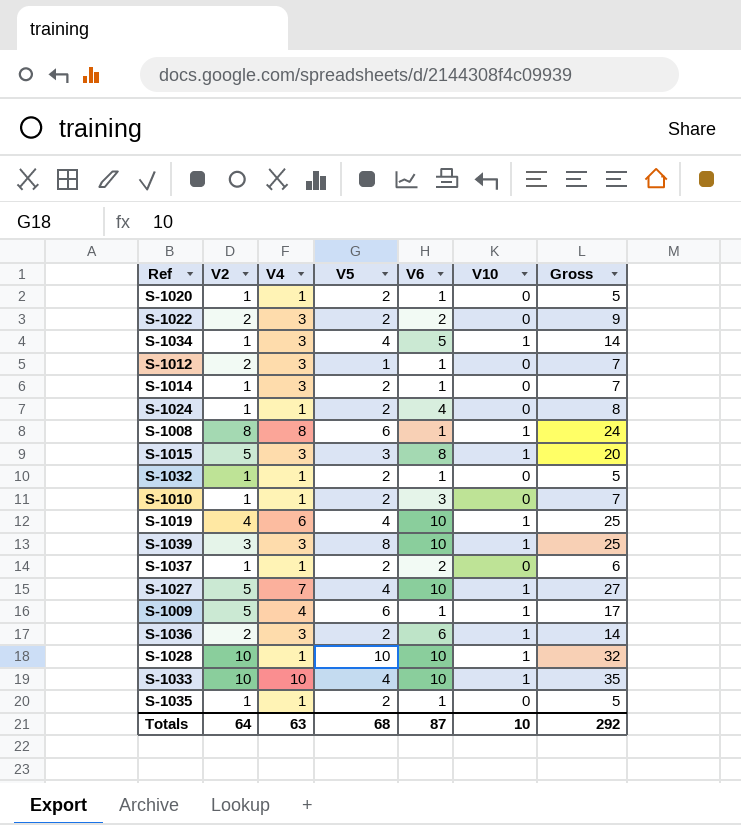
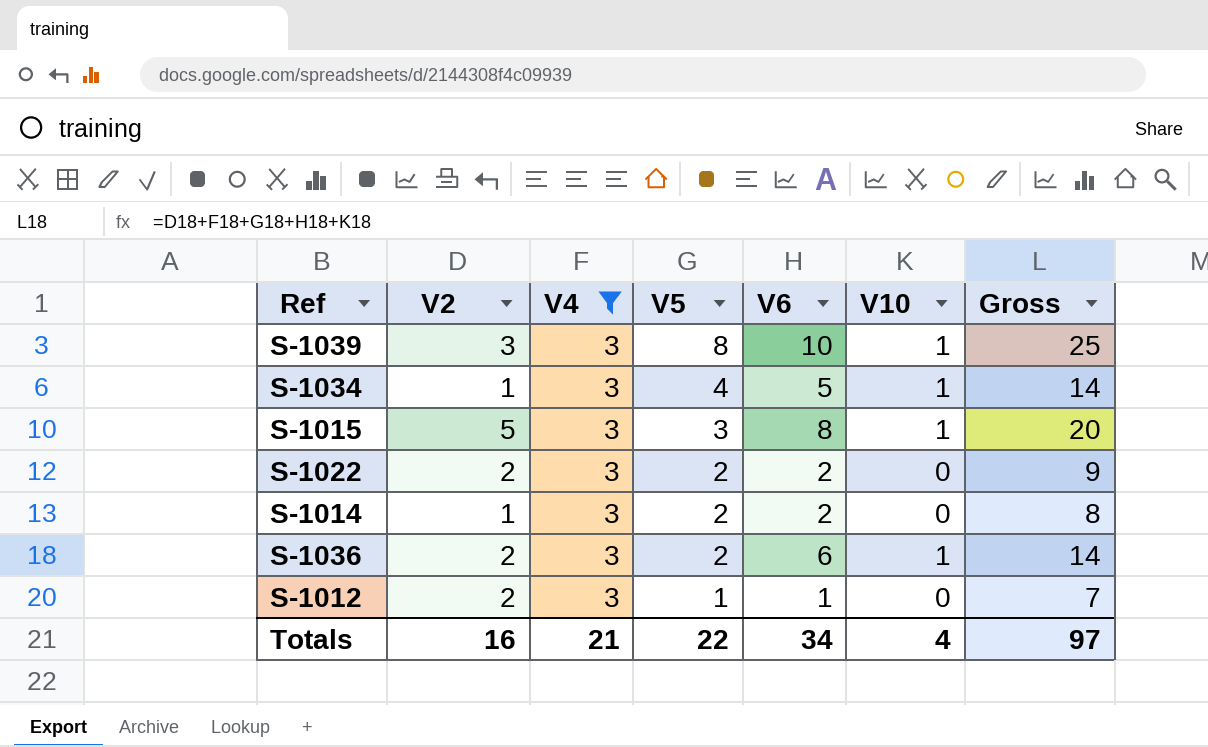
filter: none -> V4 = 3
row order: none -> V5 descending
S-1014 | V6: 1 -> 2
S-1014 | Gross: 7 -> 8
Totals | V2: 64 -> 16
Totals | V4: 63 -> 21
Totals | V5: 68 -> 22
Totals | V6: 87 -> 34
Totals | V10: 10 -> 4
Totals | Gross: 292 -> 97

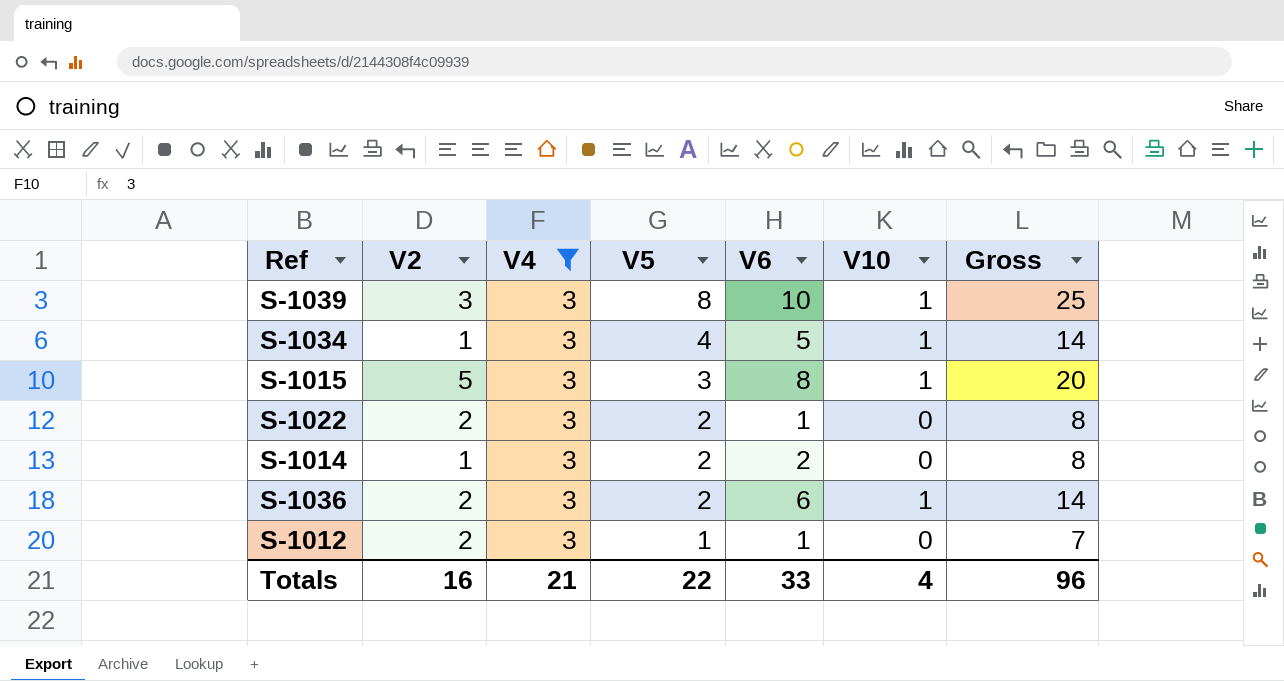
S-1022 | V6: 2 -> 1
S-1022 | Gross: 9 -> 8
Totals | V6: 34 -> 33
Totals | Gross: 97 -> 96

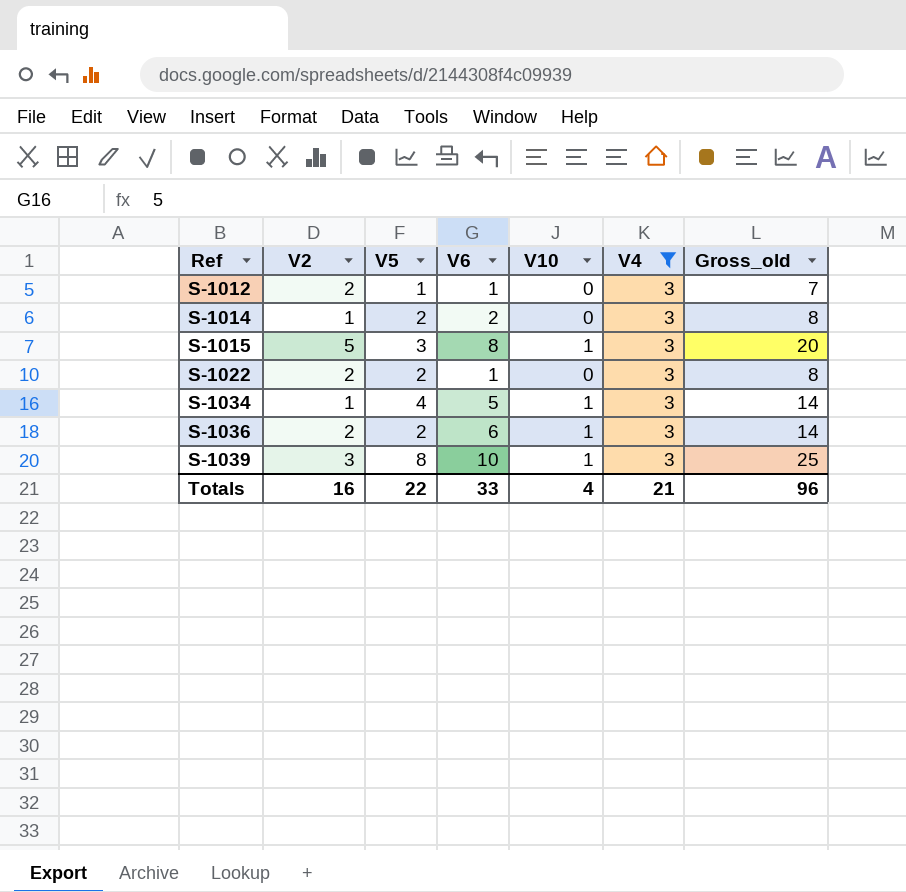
row order: V5 descending -> Ref ascending
column V4 | position: 3 -> 6
column name: Gross -> Gross_old

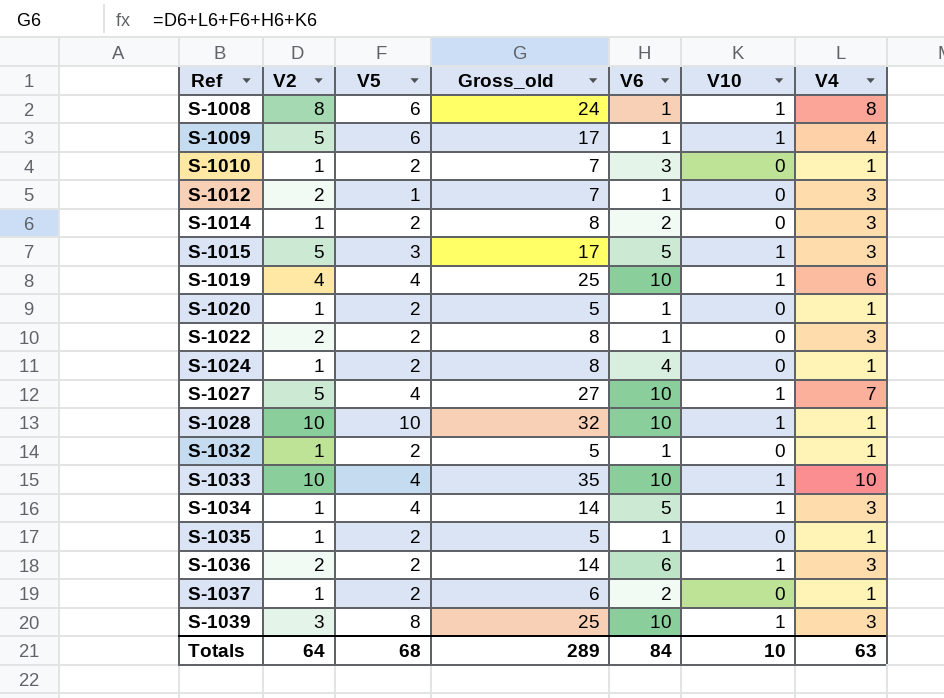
filter: V4 = 3 -> none
column Gross_old | position: 7 -> 4
S-1015 | Gross_old: 20 -> 17
S-1015 | V6: 8 -> 5
Totals | V2: 16 -> 64
Totals | V5: 22 -> 68
Totals | Gross_old: 96 -> 289
Totals | V6: 33 -> 84
Totals | V10: 4 -> 10
Totals | V4: 21 -> 63

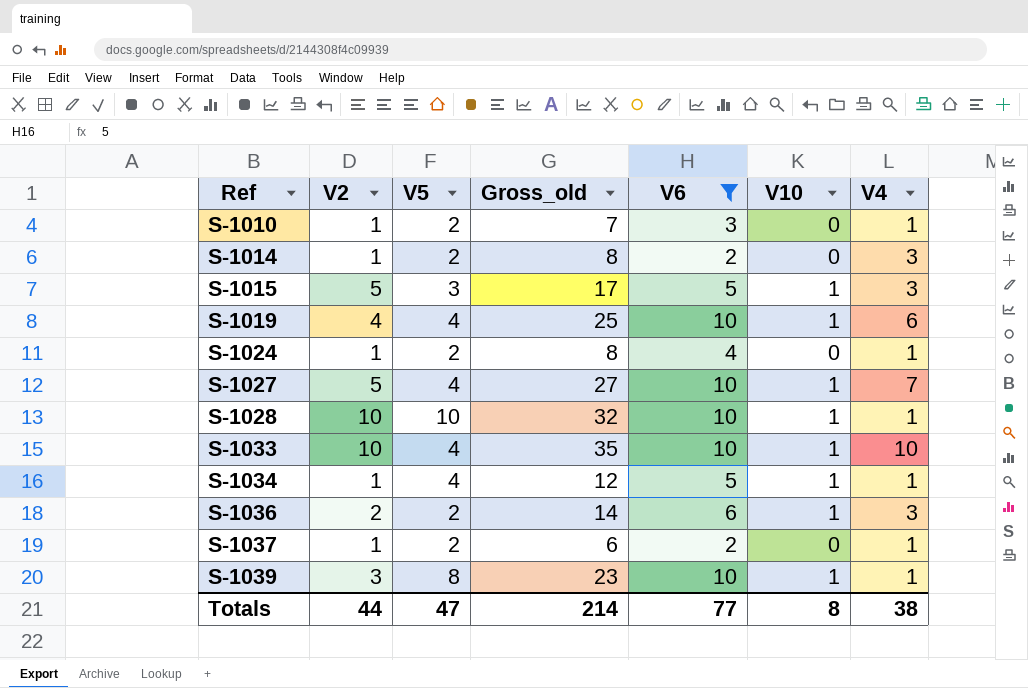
filter: none -> V6 != 1
S-1034 | Gross_old: 14 -> 12
S-1034 | V4: 3 -> 1
S-1039 | Gross_old: 25 -> 23
S-1039 | V4: 3 -> 1
Totals | V2: 64 -> 44
Totals | V5: 68 -> 47
Totals | Gross_old: 289 -> 214
Totals | V6: 84 -> 77
Totals | V10: 10 -> 8
Totals | V4: 63 -> 38

